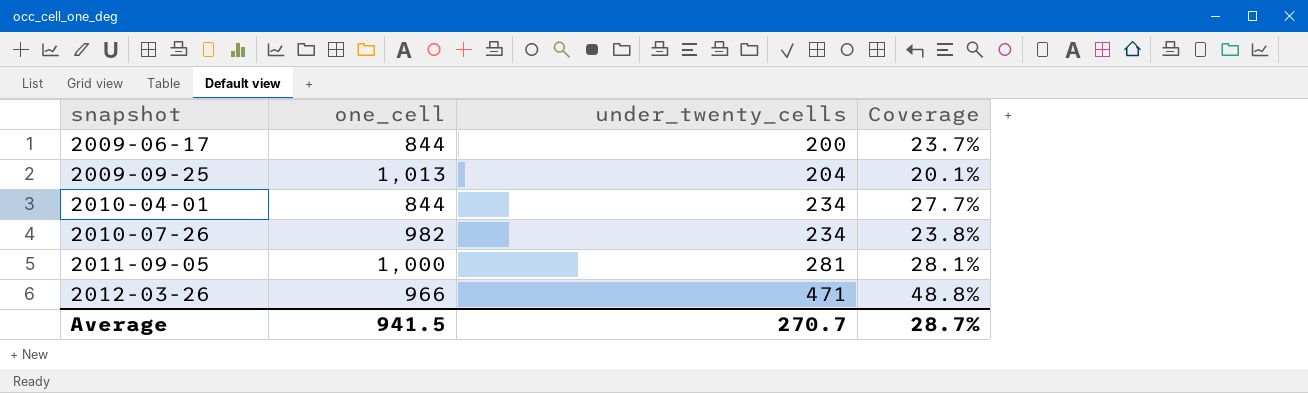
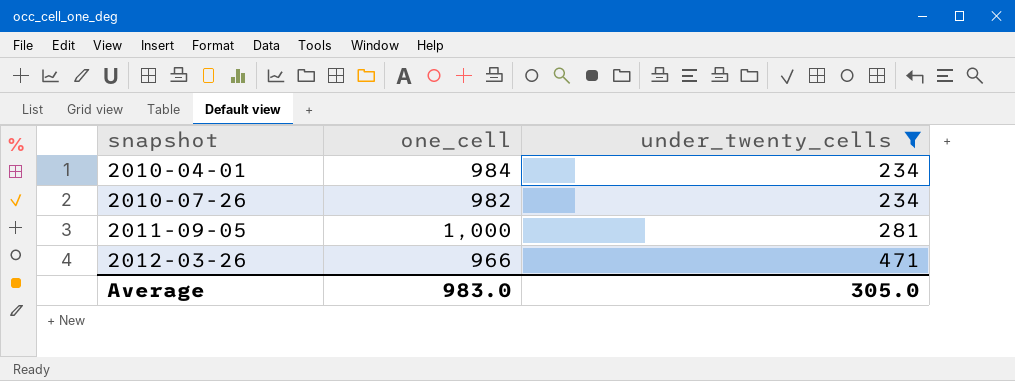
filter: none -> under_twenty_cells >= 234
column Coverage | formula: [under_twenty_cells] / [one_cell] -> none
2010-04-01 | one_cell: 844 -> 984
Average | one_cell: 941.5 -> 983.0
Average | under_twenty_cells: 270.7 -> 305.0

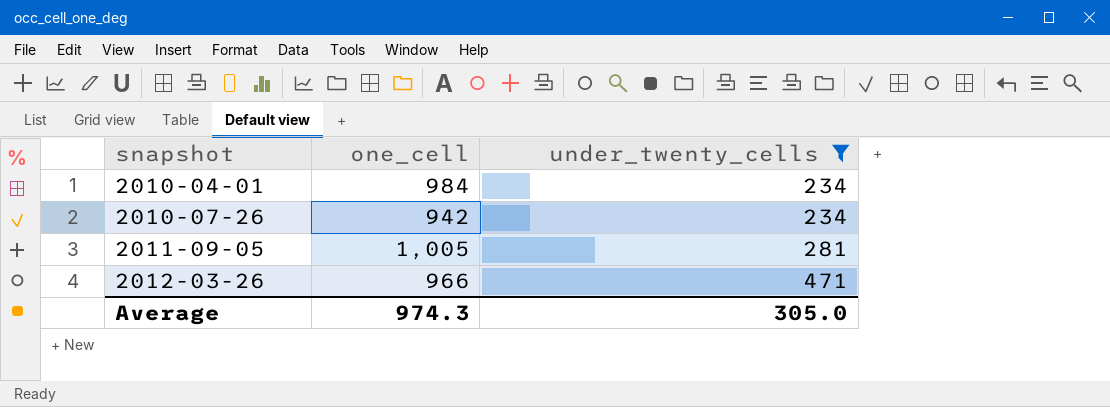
2010-07-26 | one_cell: 982 -> 942
2011-09-05 | one_cell: 1,000 -> 1,005
Average | one_cell: 983.0 -> 974.3

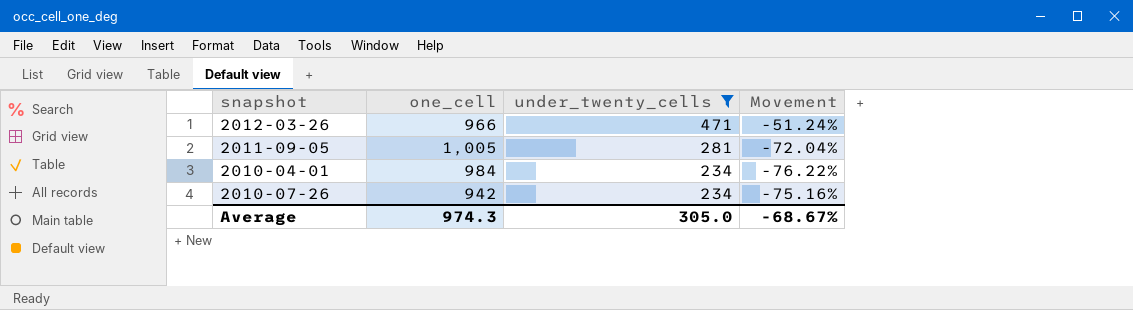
row order: snapshot ascending -> under_twenty_cells descending
column Movement | formula: none -> ([under_twenty_cells] - [one_cell]) / [one_cell]

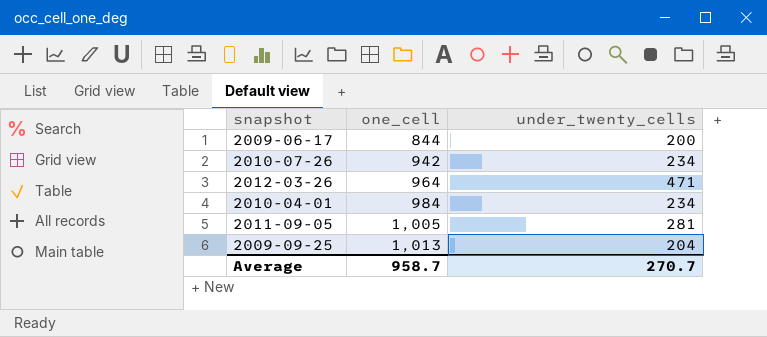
filter: under_twenty_cells >= 234 -> none
row order: under_twenty_cells descending -> one_cell ascending
column Movement | formula: ([under_twenty_cells] - [one_cell]) / [one_cell] -> none
2012-03-26 | one_cell: 966 -> 964
Average | one_cell: 974.3 -> 958.7
Average | under_twenty_cells: 305.0 -> 270.7

